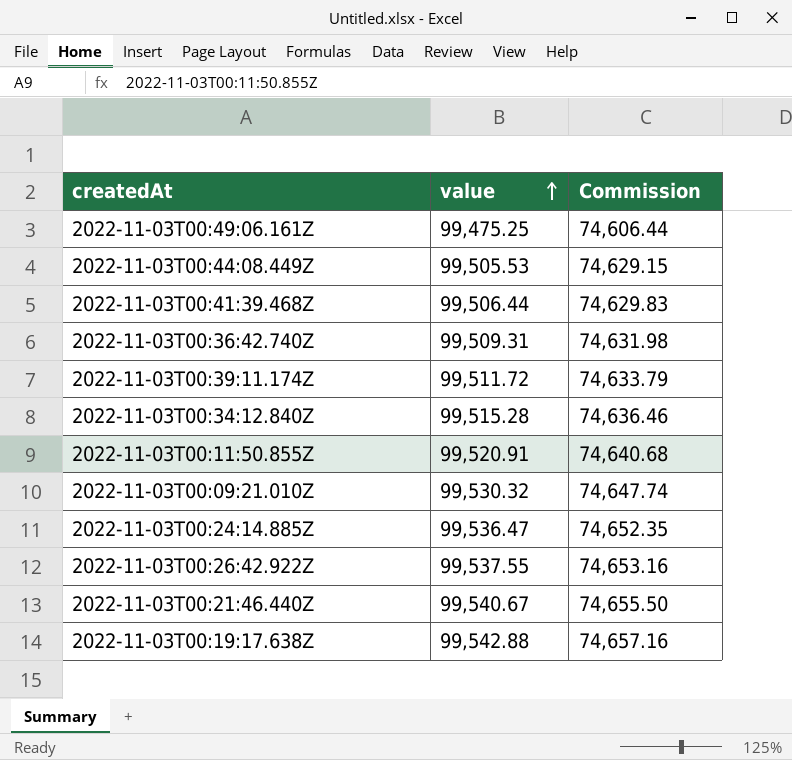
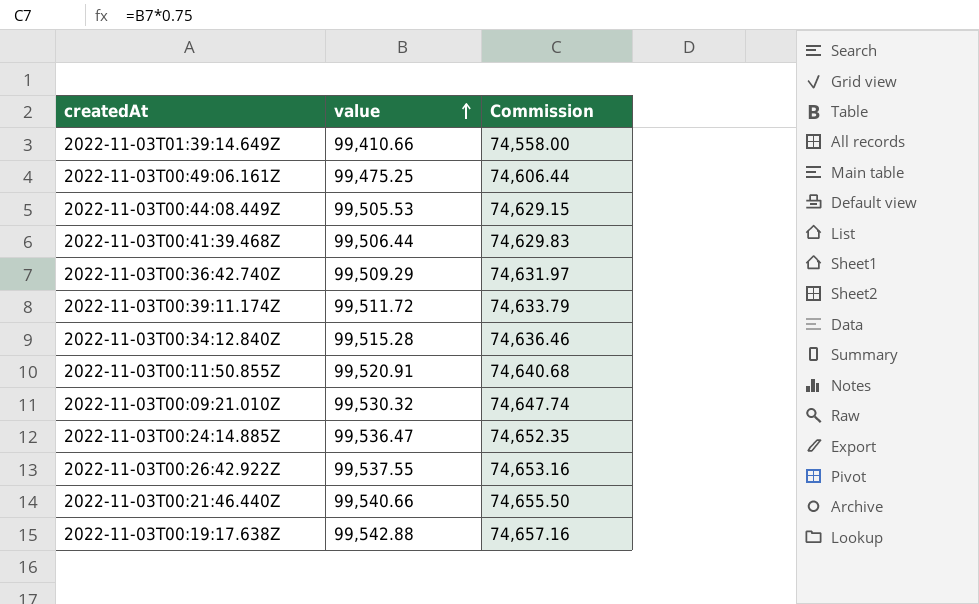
row 2022-11-03T01:39:14.649Z: none -> 99,410.66 | 74,558.00
2022-11-03T00:36:42.740Z | value: 99,509.31 -> 99,509.29
2022-11-03T00:36:42.740Z | Commission: 74,631.98 -> 74,631.97
2022-11-03T00:21:46.440Z | value: 99,540.67 -> 99,540.66

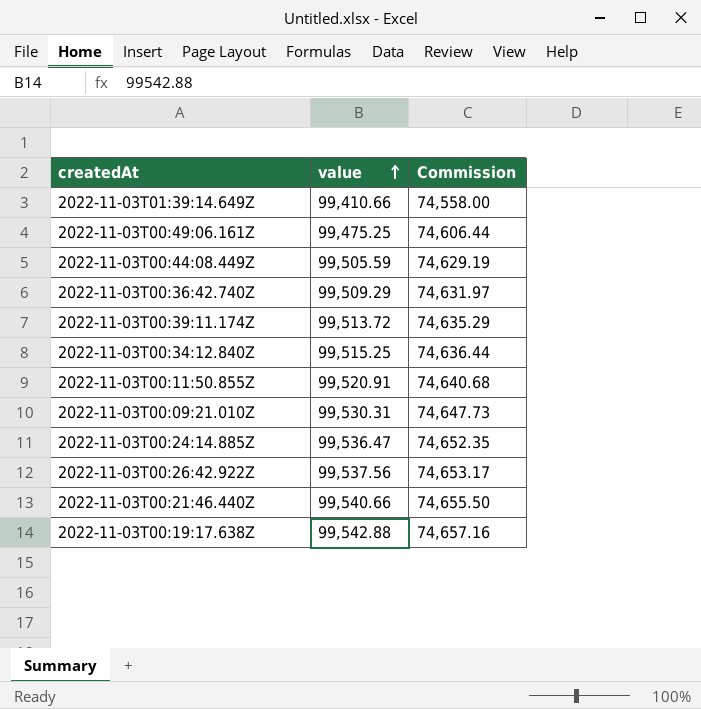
row 2022-11-03T00:41:39.468Z: 99,506.44 | 74,629.83 -> none
2022-11-03T00:44:08.449Z | value: 99,505.53 -> 99,505.59
2022-11-03T00:44:08.449Z | Commission: 74,629.15 -> 74,629.19
2022-11-03T00:39:11.174Z | value: 99,511.72 -> 99,513.72
2022-11-03T00:39:11.174Z | Commission: 74,633.79 -> 74,635.29
2022-11-03T00:34:12.840Z | value: 99,515.28 -> 99,515.25
2022-11-03T00:34:12.840Z | Commission: 74,636.46 -> 74,636.44
2022-11-03T00:09:21.010Z | value: 99,530.32 -> 99,530.31
2022-11-03T00:09:21.010Z | Commission: 74,647.74 -> 74,647.73
2022-11-03T00:26:42.922Z | value: 99,537.55 -> 99,537.56
2022-11-03T00:26:42.922Z | Commission: 74,653.16 -> 74,653.17

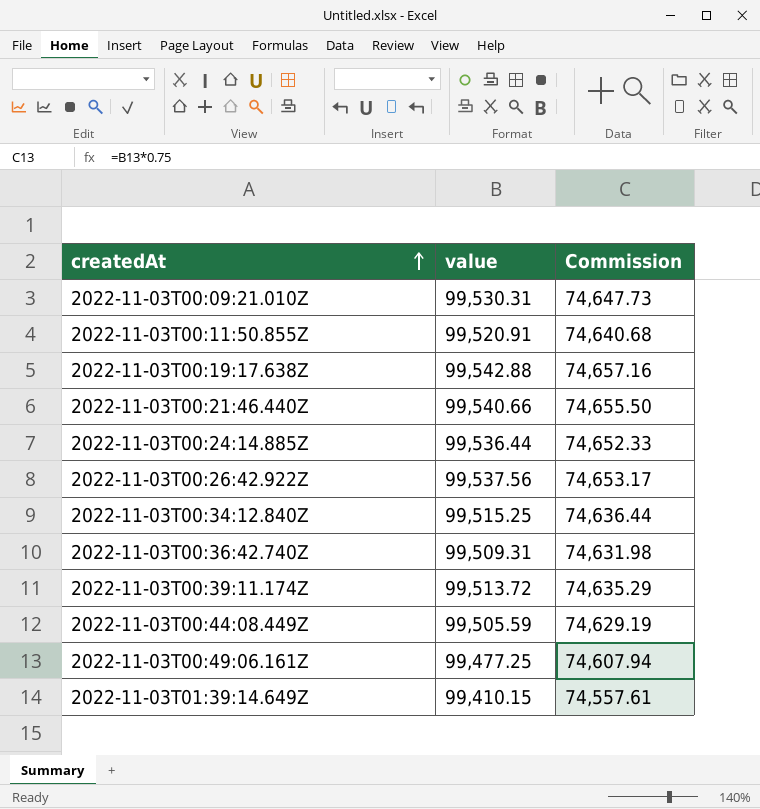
row order: value ascending -> createdAt ascending
2022-11-03T00:24:14.885Z | value: 99,536.47 -> 99,536.44
2022-11-03T00:24:14.885Z | Commission: 74,652.35 -> 74,652.33
2022-11-03T00:36:42.740Z | value: 99,509.29 -> 99,509.31
2022-11-03T00:36:42.740Z | Commission: 74,631.97 -> 74,631.98
2022-11-03T00:49:06.161Z | value: 99,475.25 -> 99,477.25
2022-11-03T00:49:06.161Z | Commission: 74,606.44 -> 74,607.94
2022-11-03T01:39:14.649Z | value: 99,410.66 -> 99,410.15
2022-11-03T01:39:14.649Z | Commission: 74,558.00 -> 74,557.61

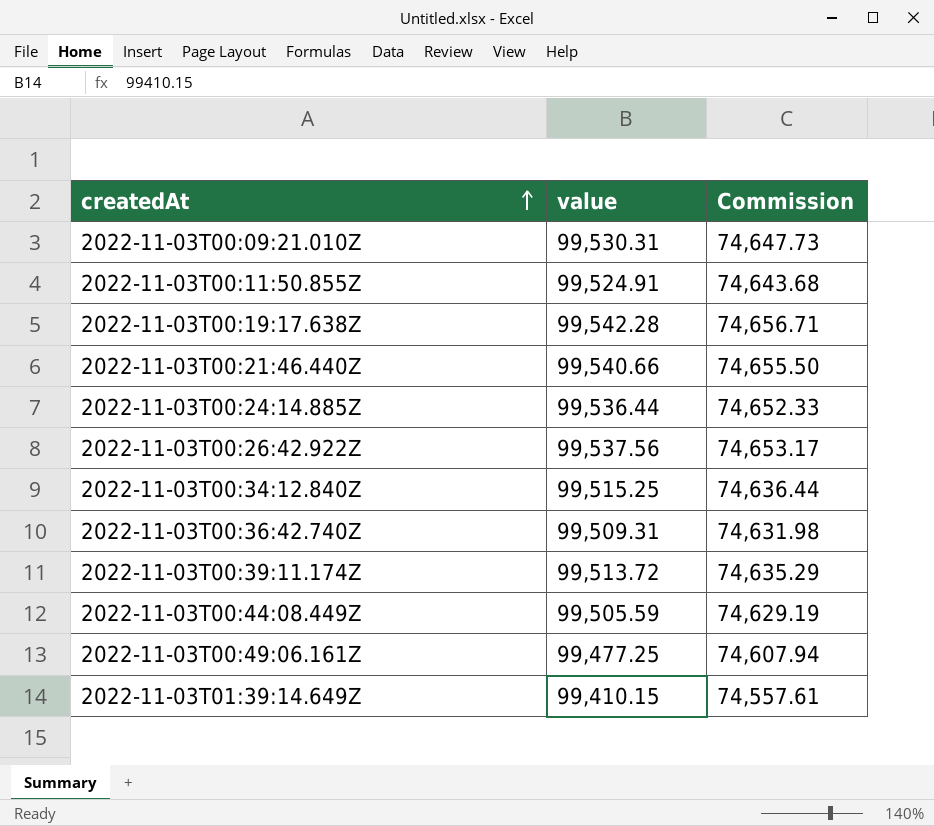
2022-11-03T00:11:50.855Z | value: 99,520.91 -> 99,524.91
2022-11-03T00:11:50.855Z | Commission: 74,640.68 -> 74,643.68
2022-11-03T00:19:17.638Z | value: 99,542.88 -> 99,542.28
2022-11-03T00:19:17.638Z | Commission: 74,657.16 -> 74,656.71

